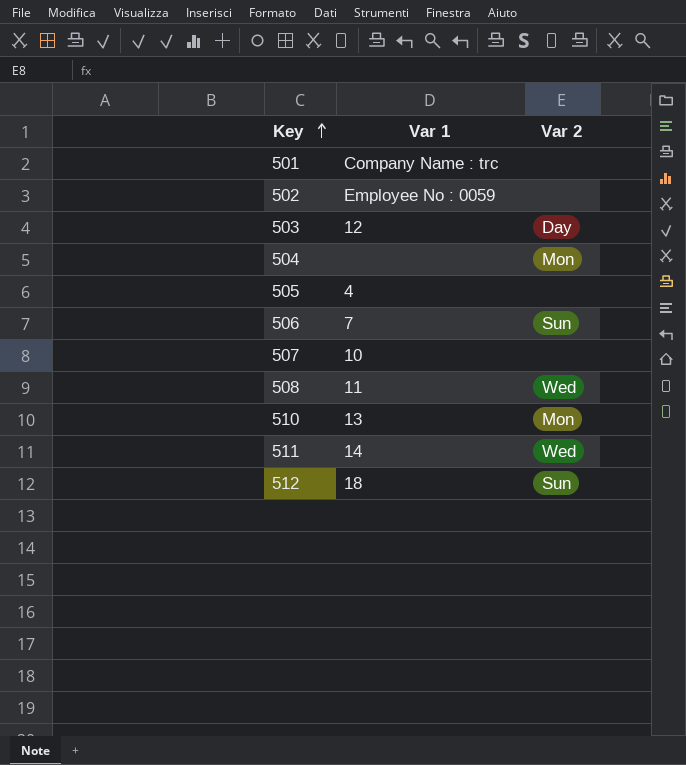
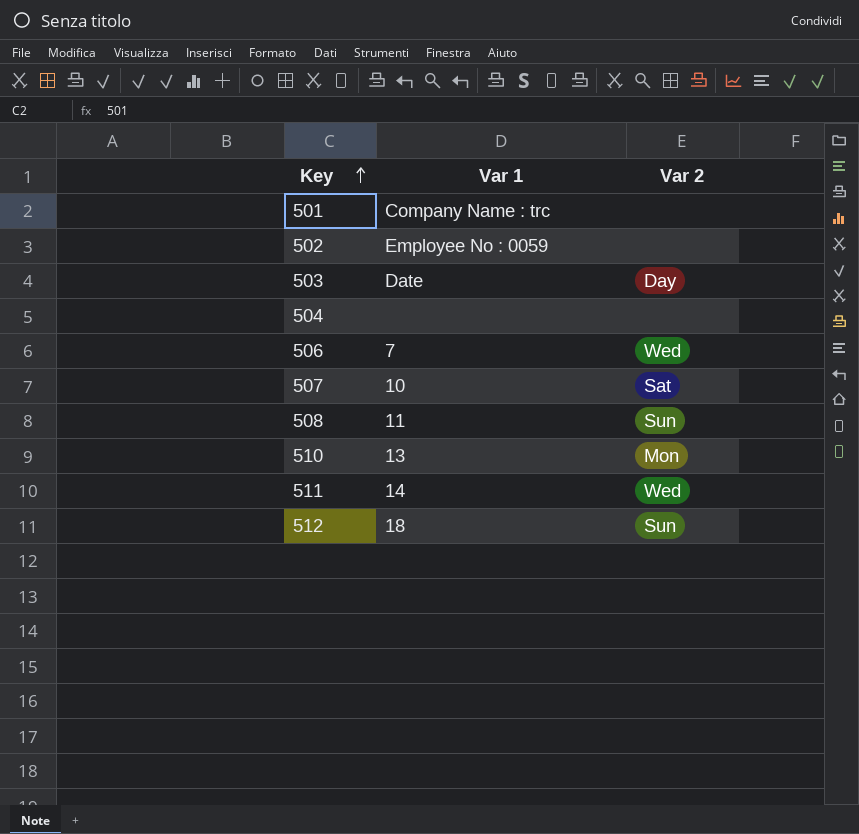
row 505: 4 | none -> none
503 | Var 1: 12 -> Date
504 | Var 2: Mon -> none
506 | Var 2: Sun -> Wed
507 | Var 2: none -> Sat
508 | Var 2: Wed -> Sun

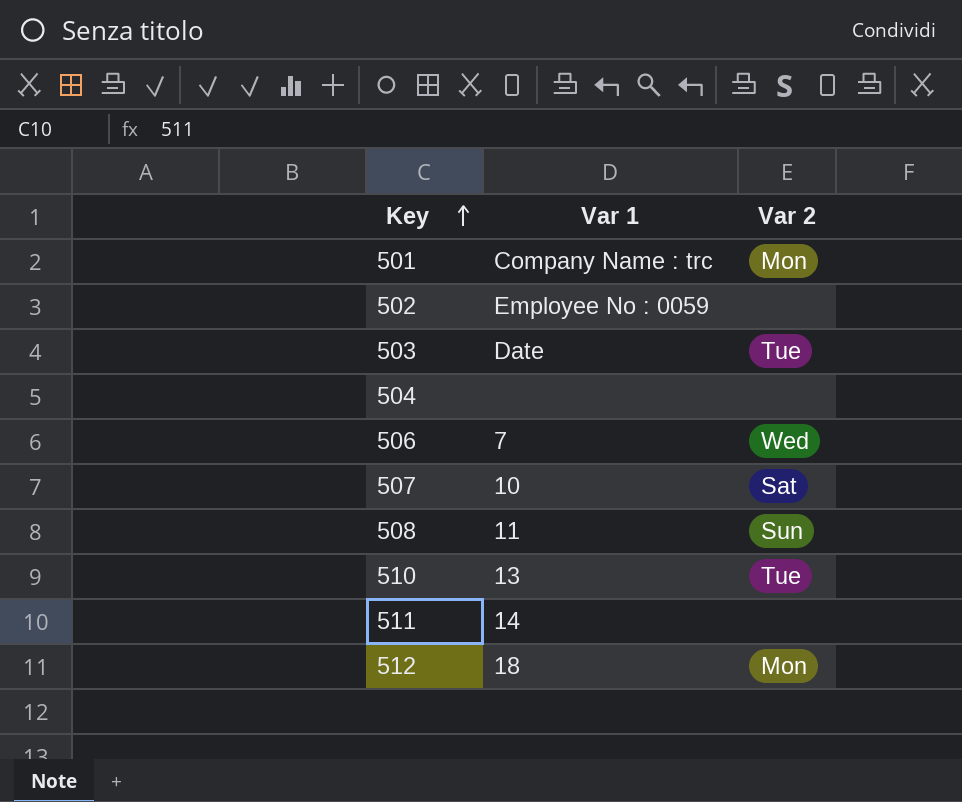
501 | Var 2: none -> Mon
503 | Var 2: Day -> Tue
510 | Var 2: Mon -> Tue
511 | Var 2: Wed -> none
512 | Var 2: Sun -> Mon

